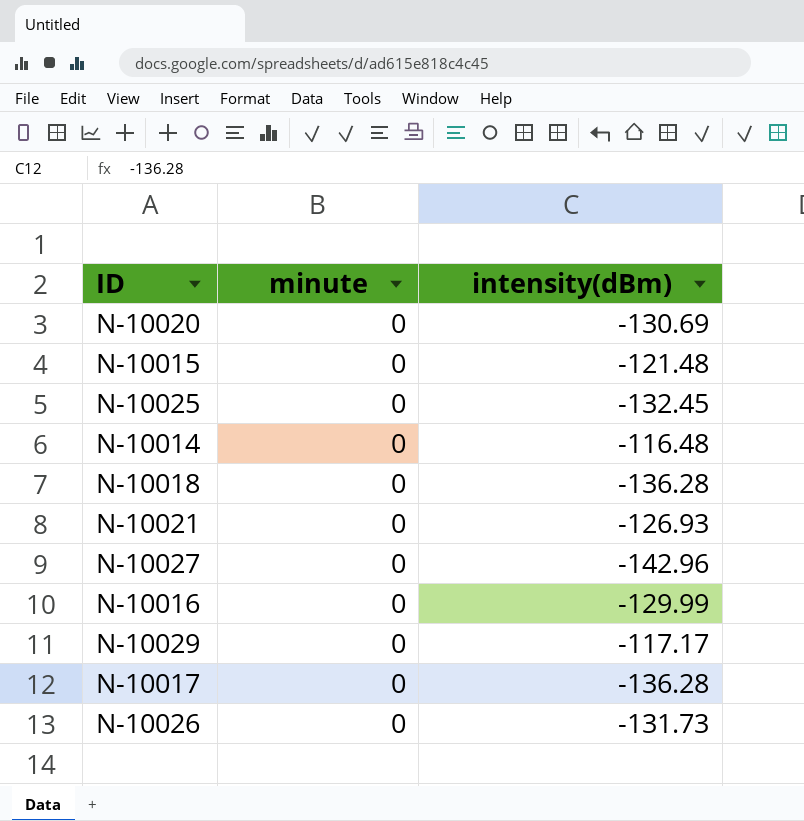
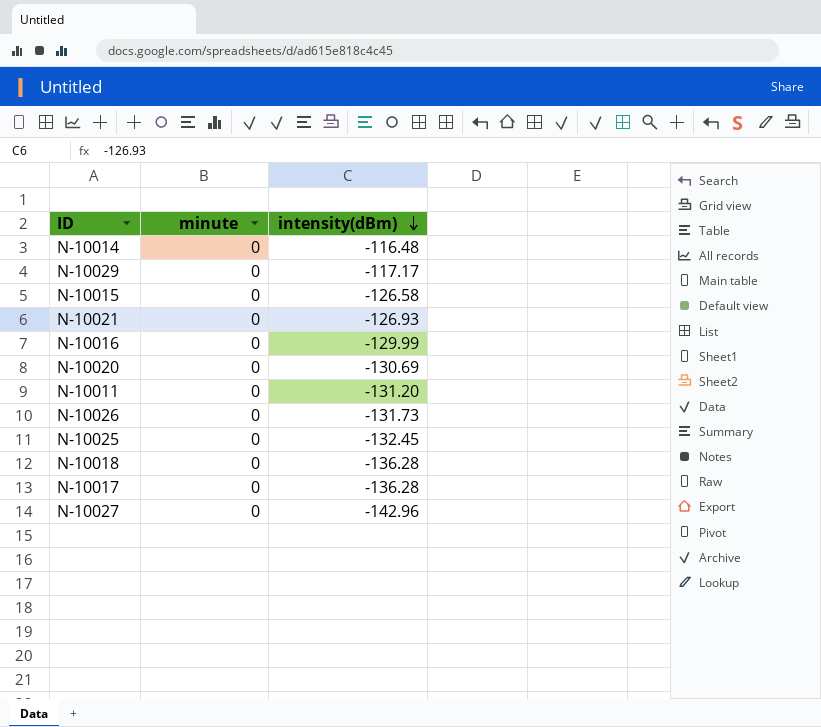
row order: none -> intensity(dBm) descending
N-10015 | intensity(dBm): -121.48 -> -126.58
row N-10011: none -> 0 | -131.20

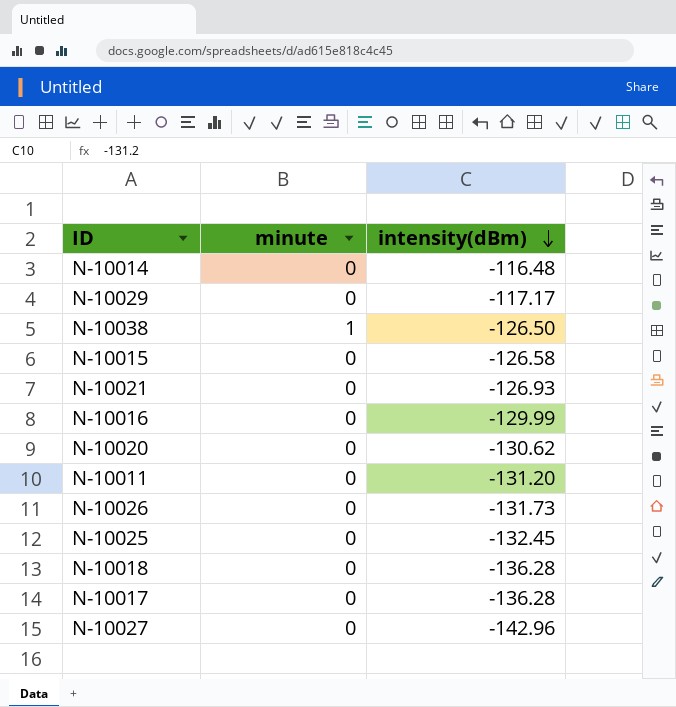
row N-10038: none -> 1 | -126.50
N-10020 | intensity(dBm): -130.69 -> -130.62

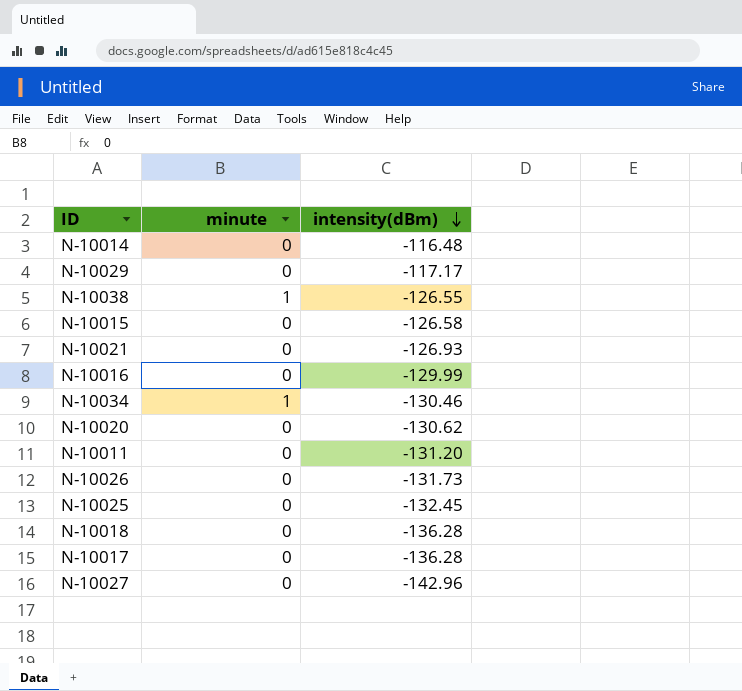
N-10038 | intensity(dBm): -126.50 -> -126.55
row N-10034: none -> 1 | -130.46

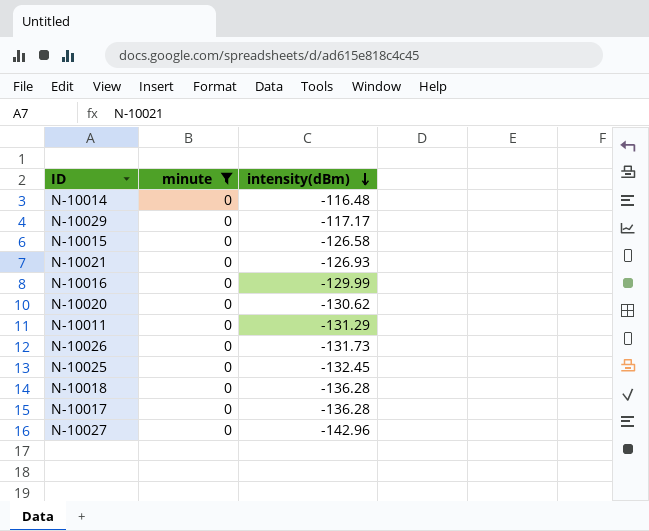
filter: none -> minute = 0
N-10011 | intensity(dBm): -131.20 -> -131.29

